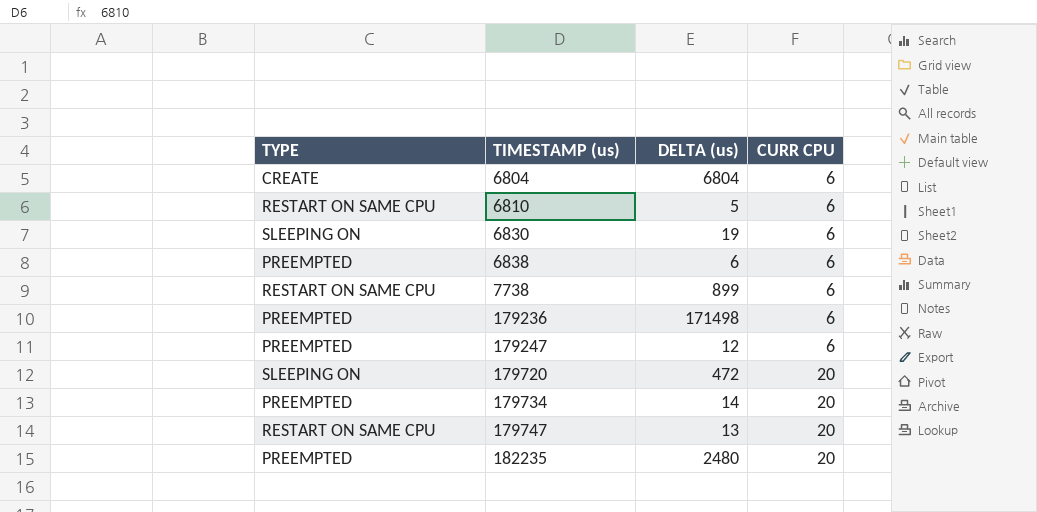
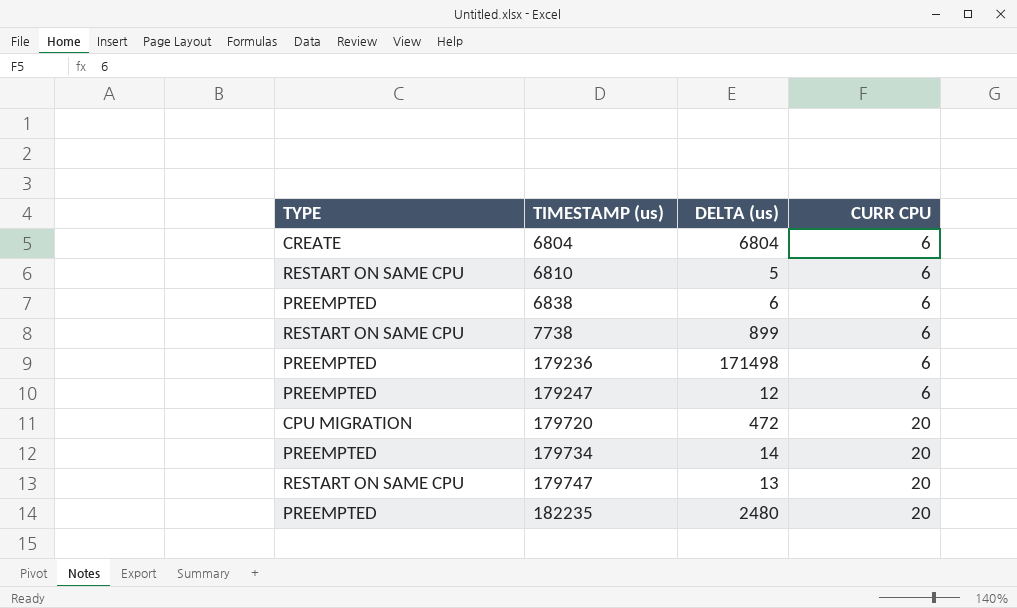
row 6830: SLEEPING ON | 19 | 6 -> none
179720 | TYPE: SLEEPING ON -> CPU MIGRATION

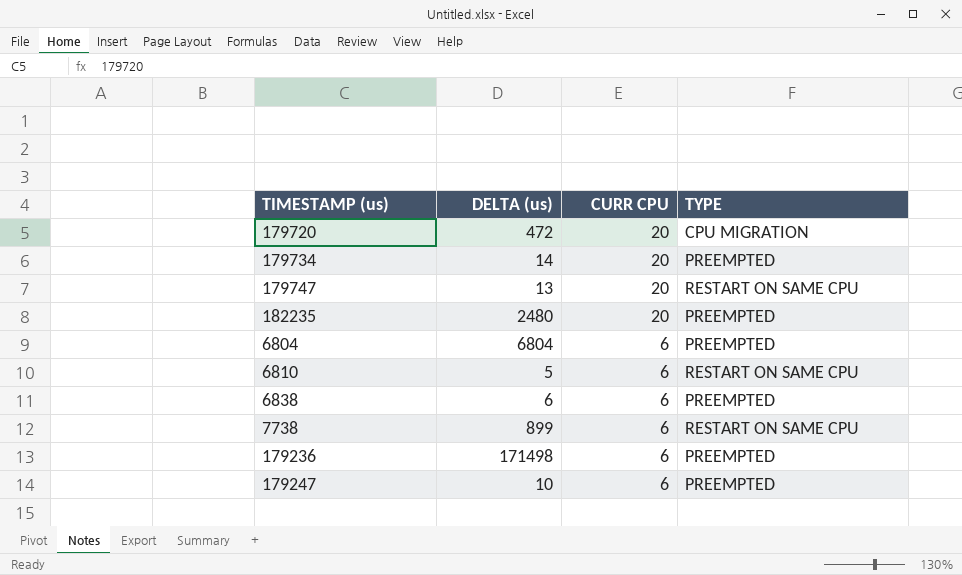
row order: TIMESTAMP (us) ascending -> CURR CPU descending
column TYPE | position: 1 -> 4
6804 | TYPE: CREATE -> PREEMPTED
179247 | DELTA (us): 12 -> 10

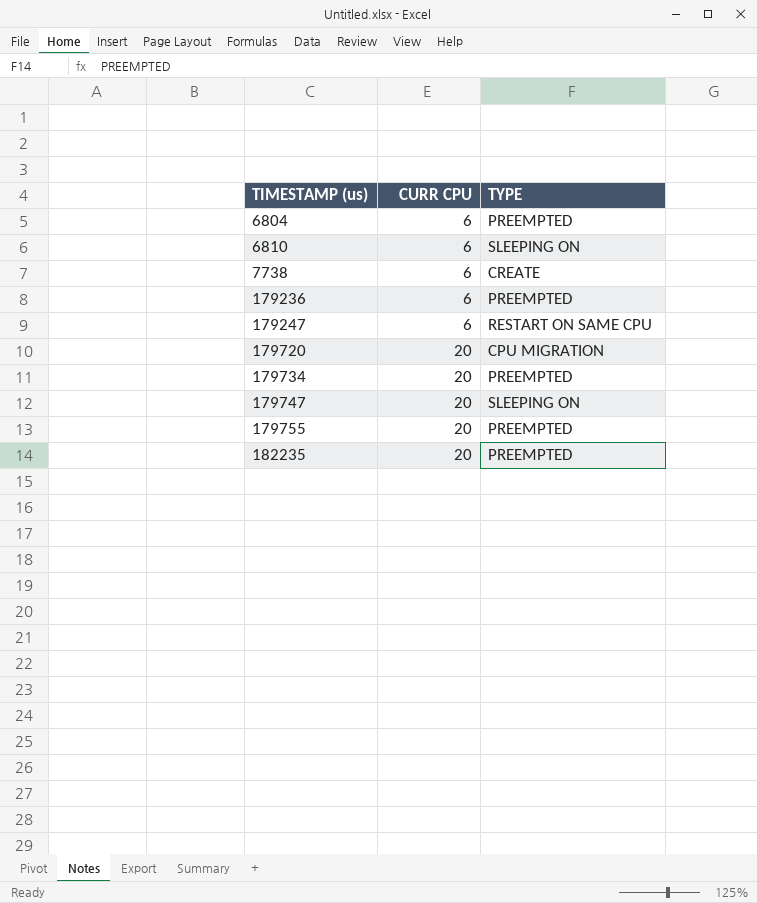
row order: CURR CPU descending -> TIMESTAMP (us) ascending
column DELTA (us) | position: 2 -> none
row 6838: 6 | 6 | PREEMPTED -> none
6810 | TYPE: RESTART ON SAME CPU -> SLEEPING ON
7738 | TYPE: RESTART ON SAME CPU -> CREATE
179247 | TYPE: PREEMPTED -> RESTART ON SAME CPU
179747 | TYPE: RESTART ON SAME CPU -> SLEEPING ON
row 179755: none -> 20 | PREEMPTED

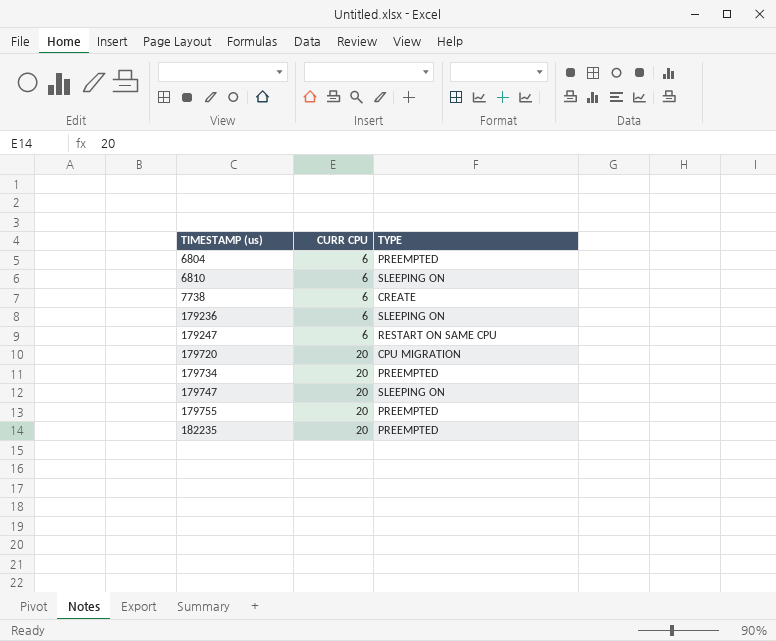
179236 | TYPE: PREEMPTED -> SLEEPING ON

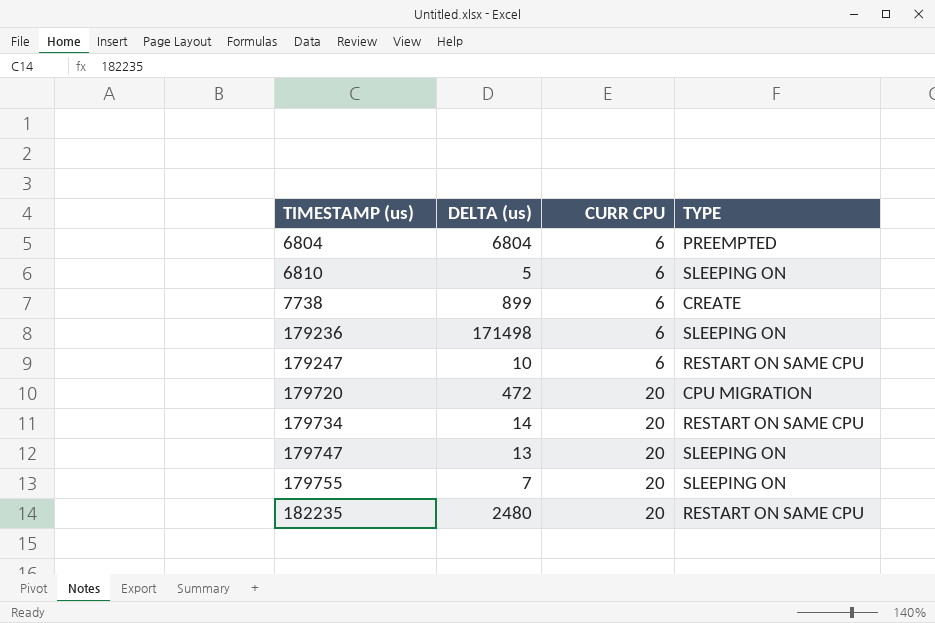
column DELTA (us) | position: none -> 2
179734 | TYPE: PREEMPTED -> RESTART ON SAME CPU
179755 | TYPE: PREEMPTED -> SLEEPING ON
182235 | TYPE: PREEMPTED -> RESTART ON SAME CPU

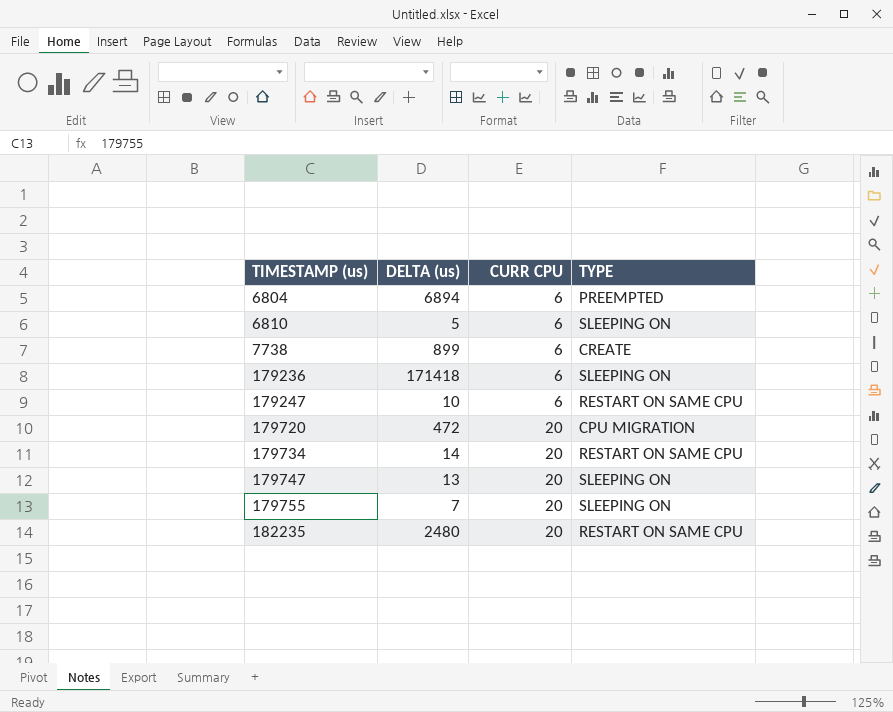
6804 | DELTA (us): 6804 -> 6894
179236 | DELTA (us): 171498 -> 171418

